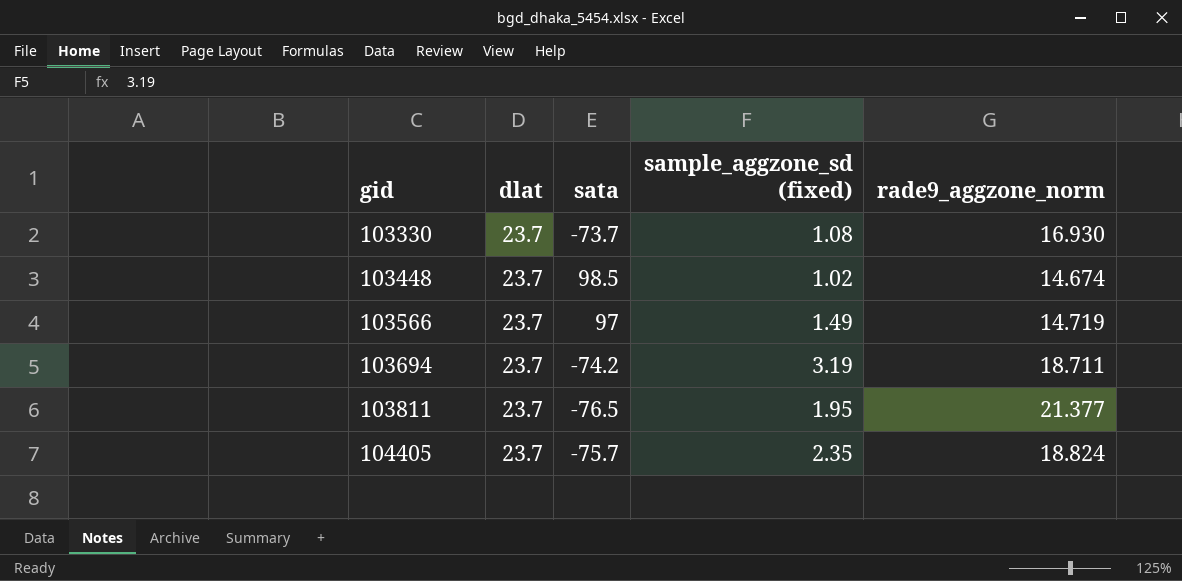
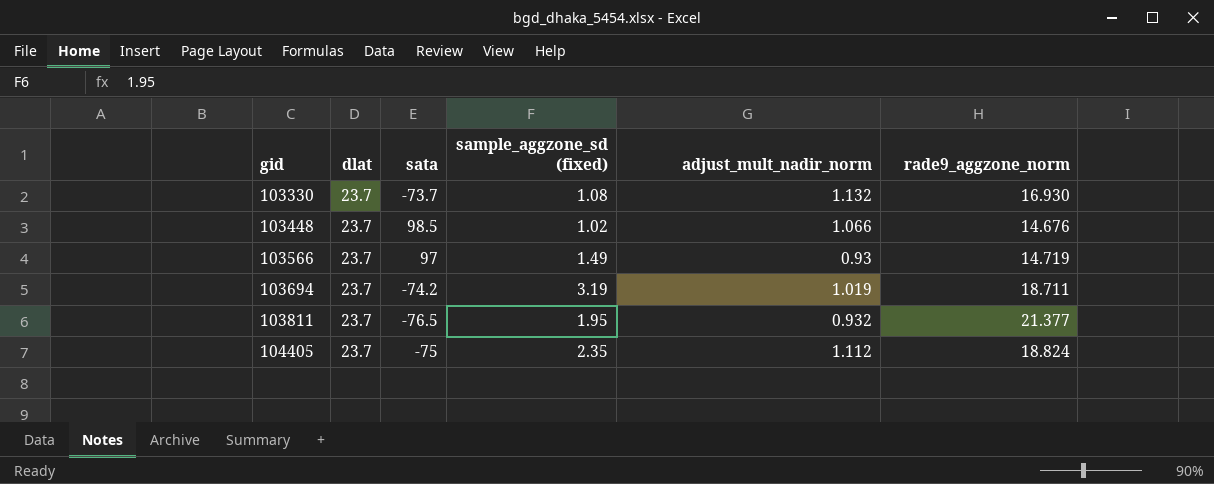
column adjust_mult_nadir_norm | position: none -> 5
103448 | rade9_aggzone_norm: 14.674 -> 14.676
104405 | sata: -75.7 -> -75

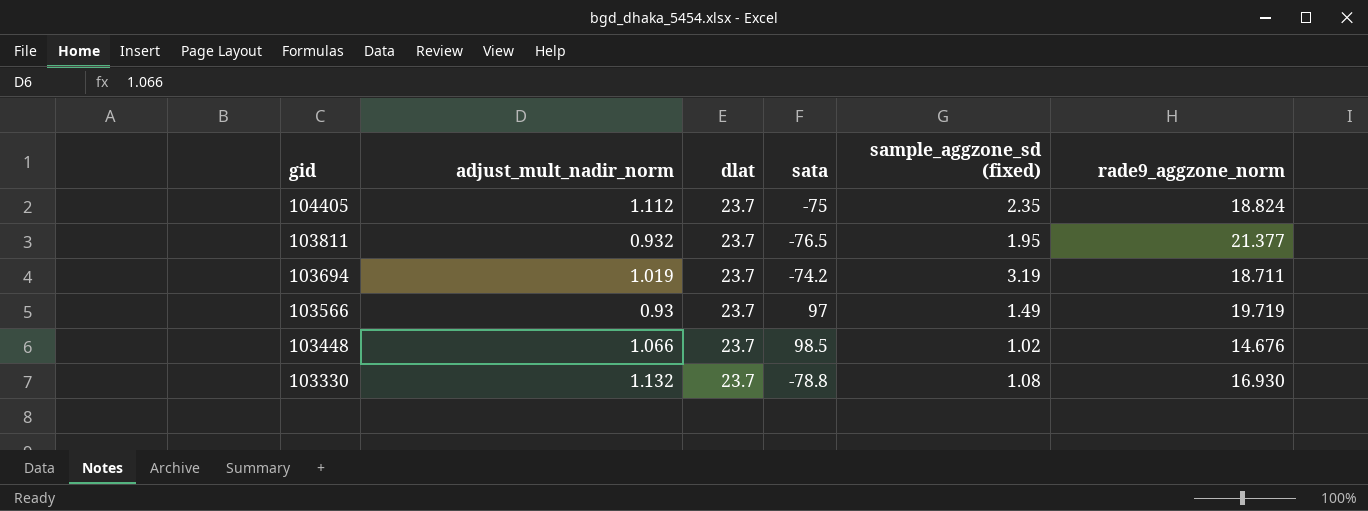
row order: gid ascending -> gid descending
column adjust_mult_nadir_norm | position: 5 -> 2
103566 | rade9_aggzone_norm: 14.719 -> 19.719
103330 | sata: -73.7 -> -78.8

